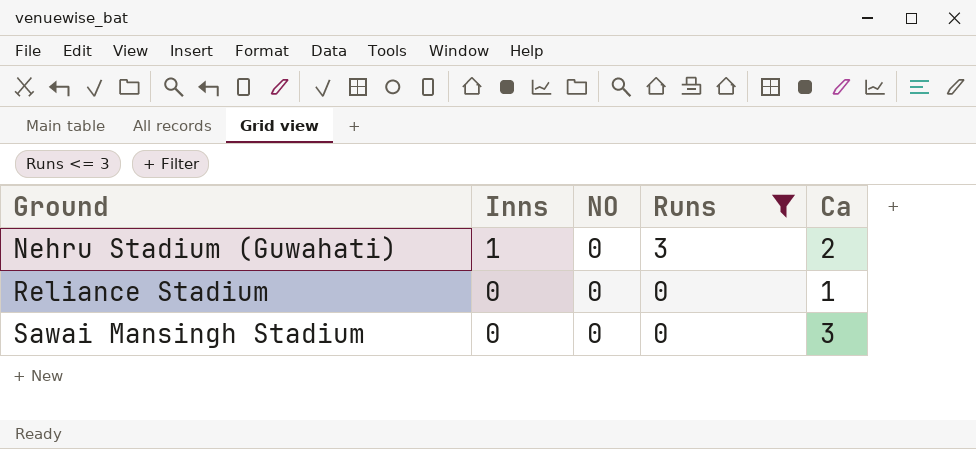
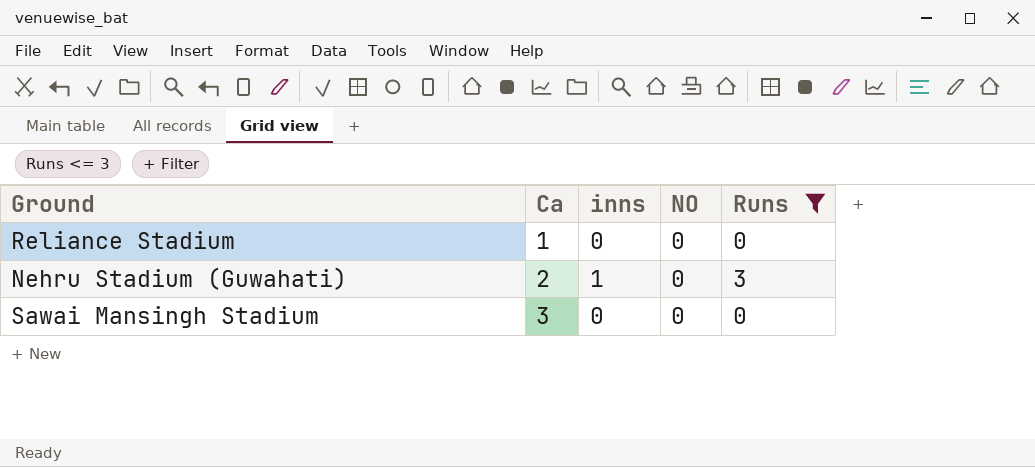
row order: Ground ascending -> Ca ascending
column Ca | position: 5 -> 2
column name: Inns -> inns

